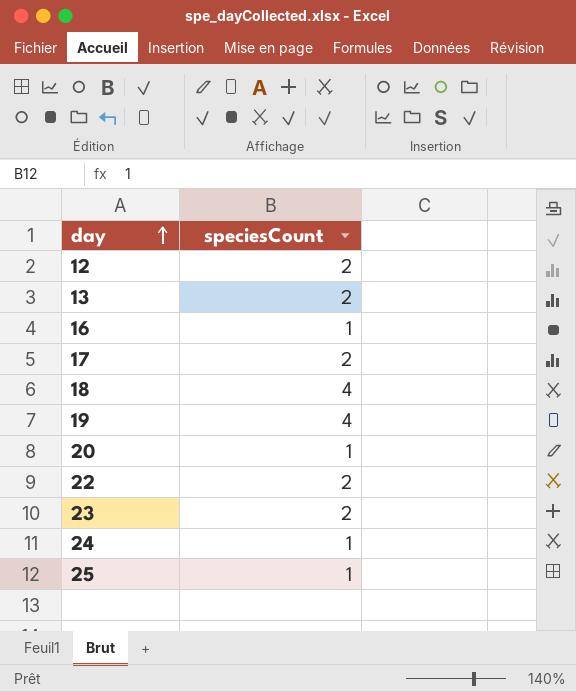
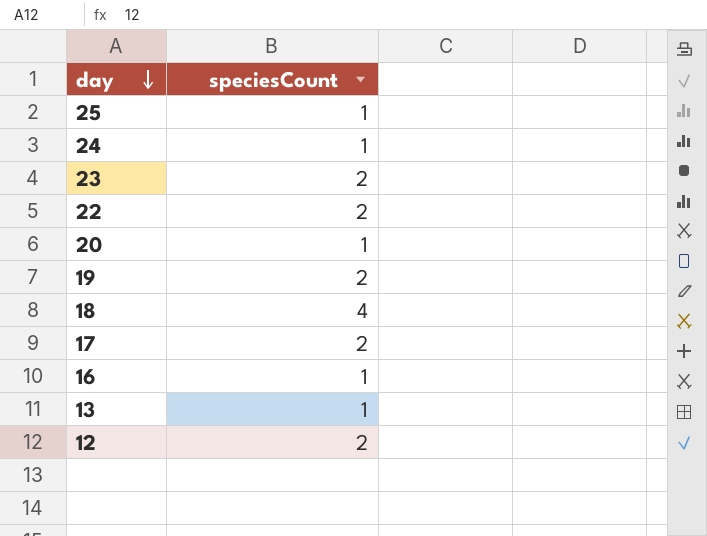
row order: day ascending -> day descending
19 | speciesCount: 4 -> 2
13 | speciesCount: 2 -> 1

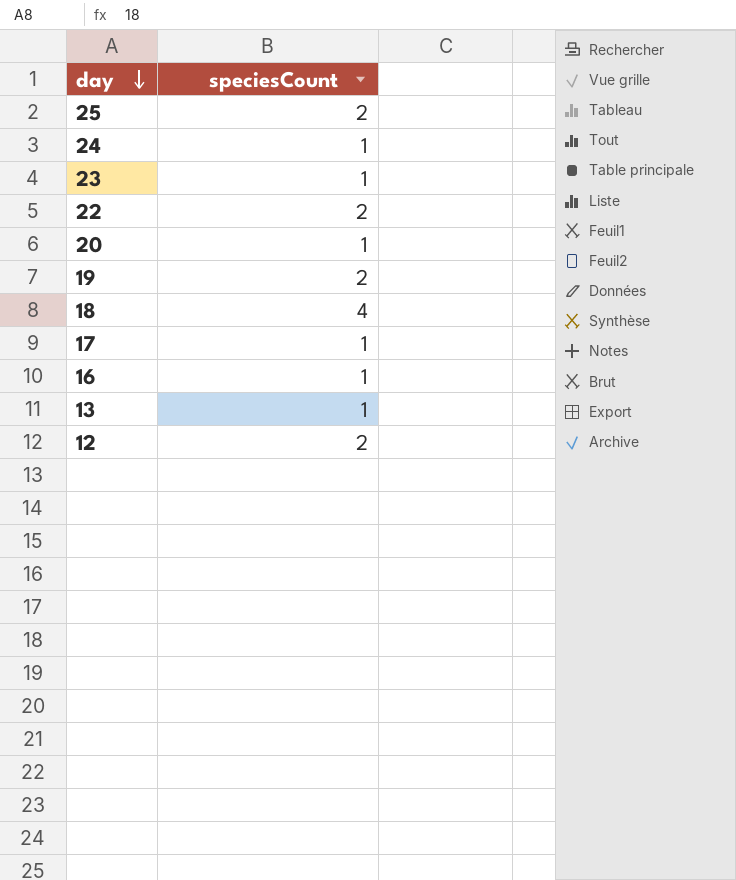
25 | speciesCount: 1 -> 2
23 | speciesCount: 2 -> 1
17 | speciesCount: 2 -> 1

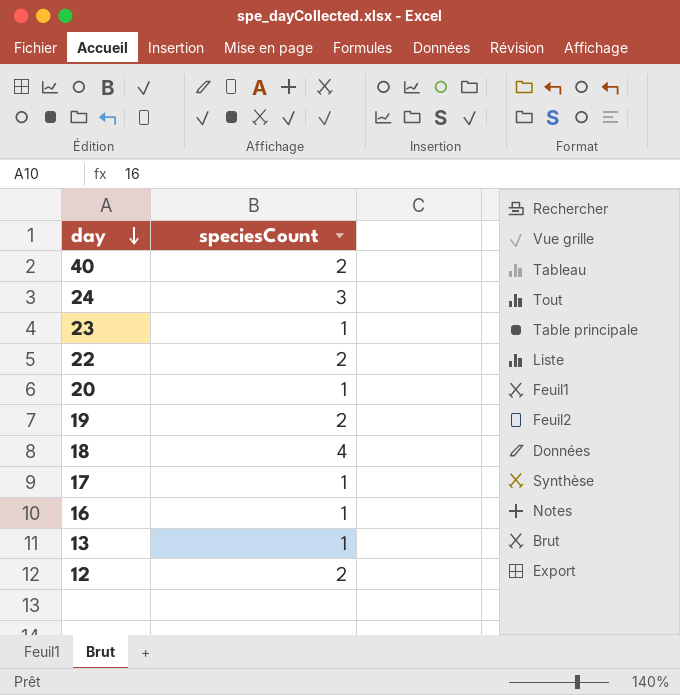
row 25: 2 -> none
row 40: none -> 2
24 | speciesCount: 1 -> 3

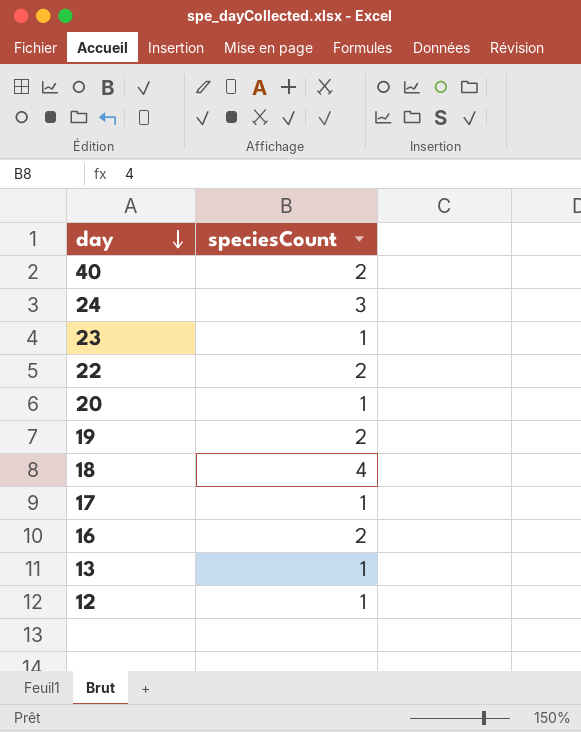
16 | speciesCount: 1 -> 2
12 | speciesCount: 2 -> 1

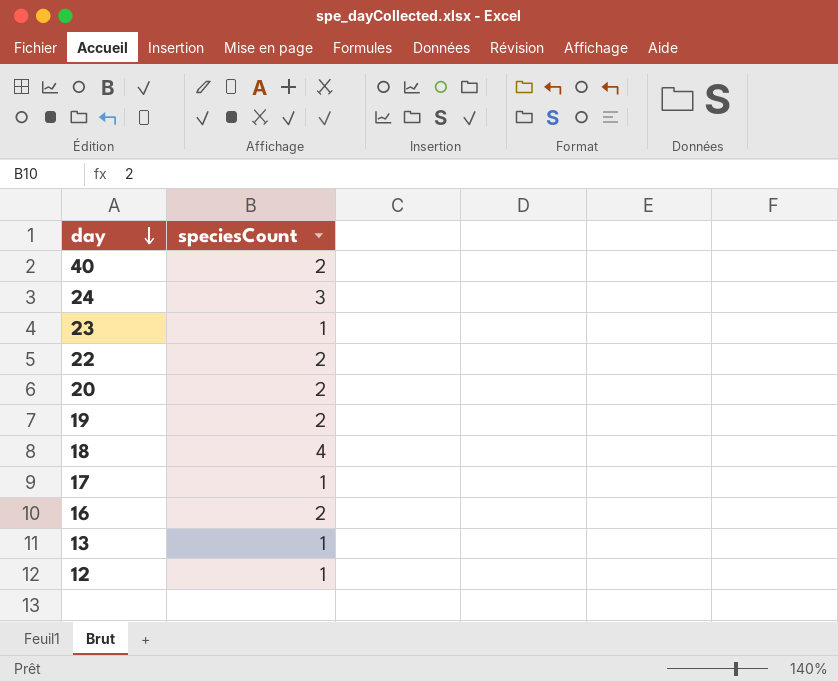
20 | speciesCount: 1 -> 2

